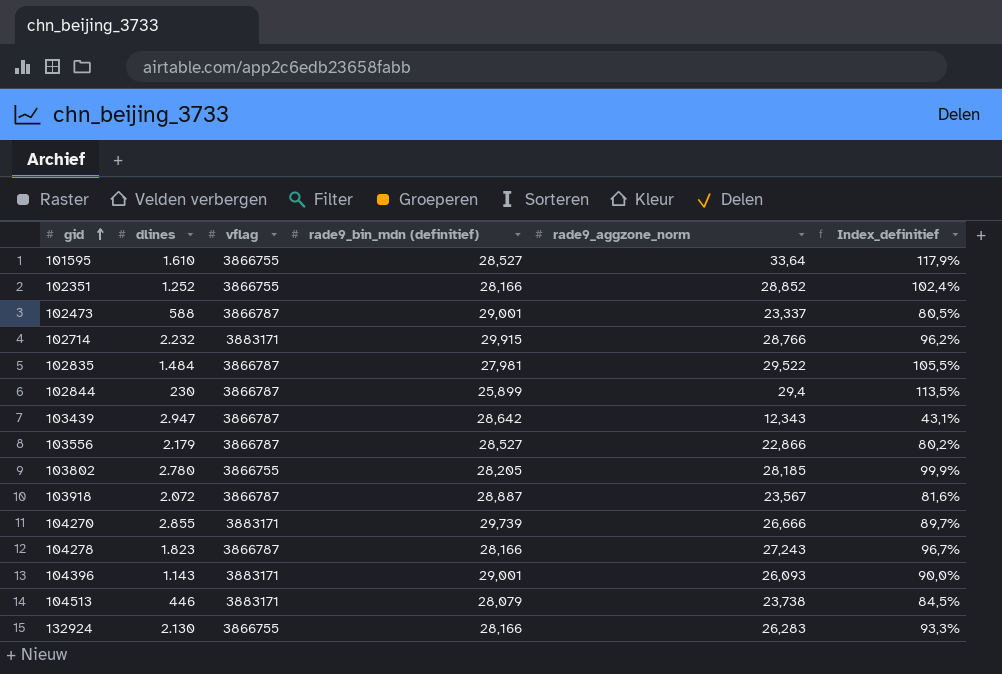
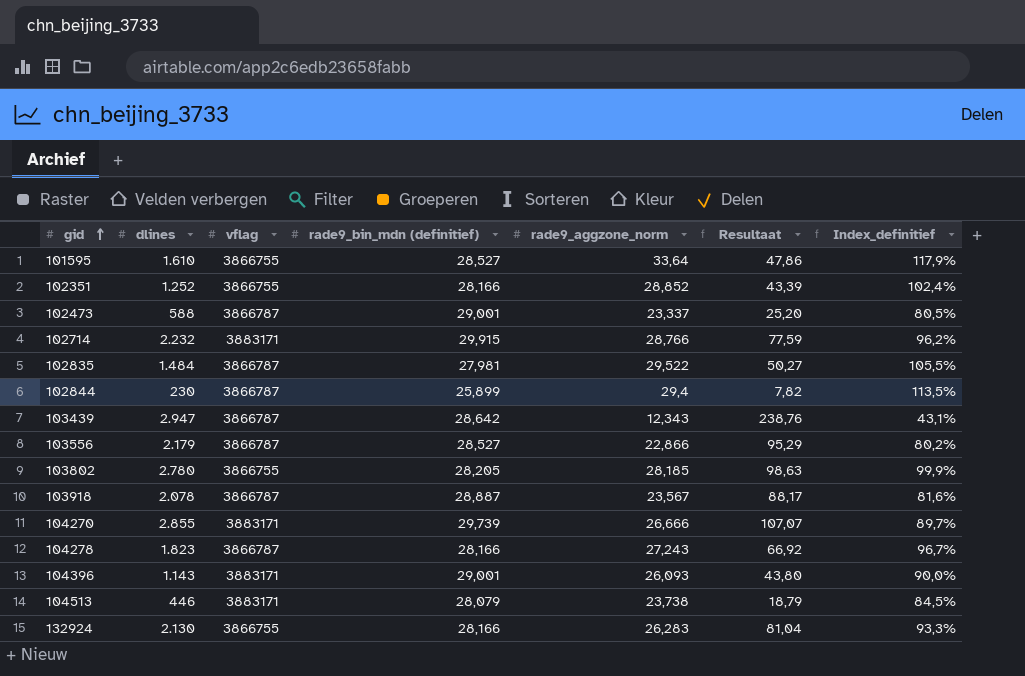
column Resultaat | formula: none -> [dlines] / [rade9_aggzone_norm]
103918 | dlines: 2.072 -> 2.078

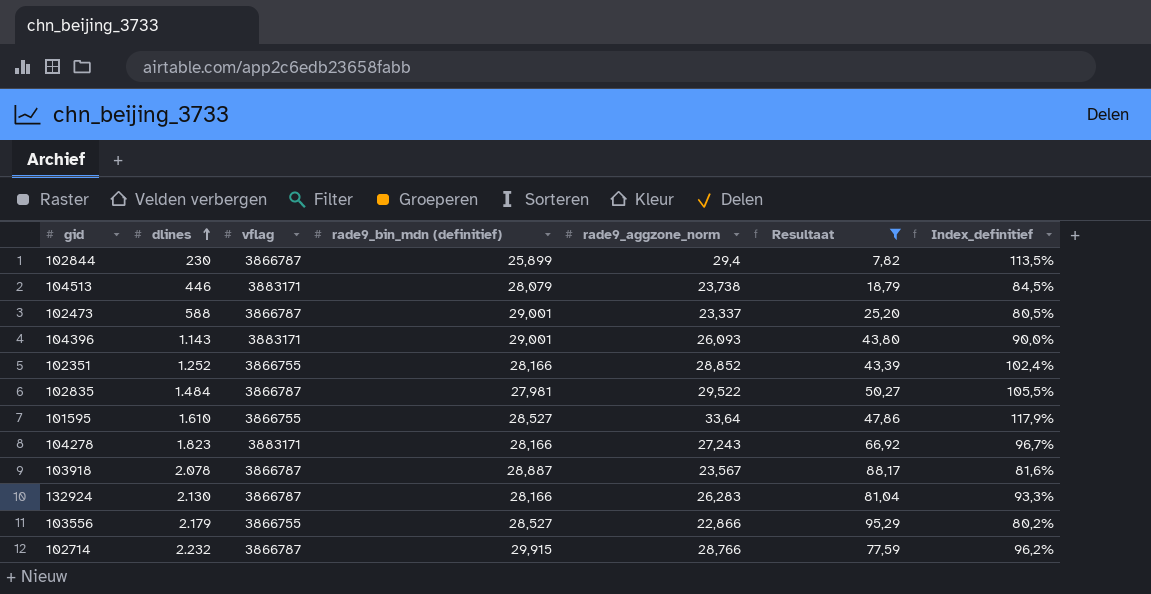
filter: none -> Resultaat <= 95,29
row order: gid ascending -> dlines ascending
104278 | vflag: 3866787 -> 3883171
132924 | vflag: 3866755 -> 3866787
103556 | vflag: 3866787 -> 3866755
102714 | vflag: 3883171 -> 3866787

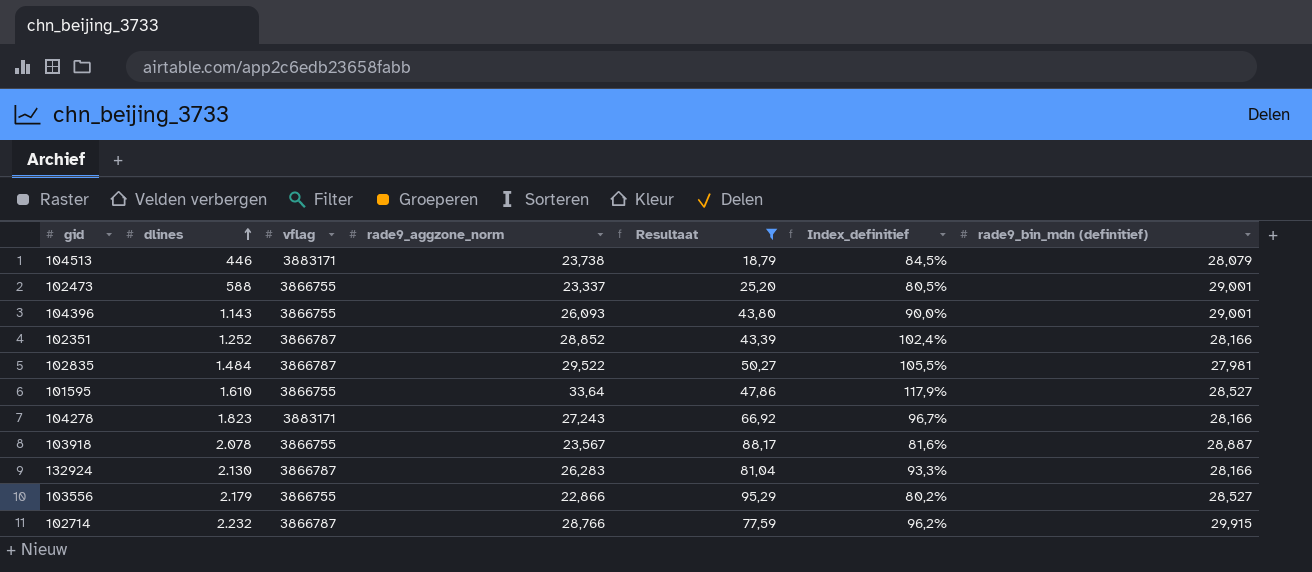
column rade9_bin_mdn (definitief) | position: 4 -> 7
row 102844: 230 | 3866787 | 25,899 | 29,4 | 7,82 | 113,5% -> none
102473 | vflag: 3866787 -> 3866755
104396 | vflag: 3883171 -> 3866755
102351 | vflag: 3866755 -> 3866787
103918 | vflag: 3866787 -> 3866755

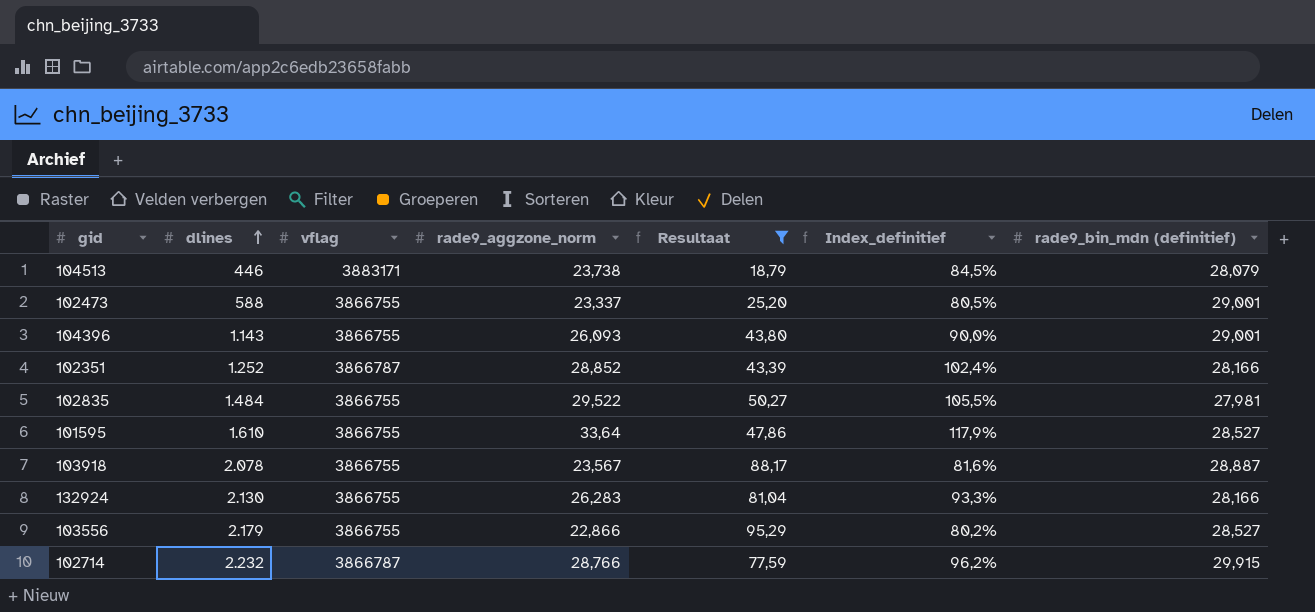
row 104278: 1.823 | 3883171 | 27,243 | 66,92 | 96,7% | 28,166 -> none
102835 | vflag: 3866787 -> 3866755
132924 | vflag: 3866787 -> 3866755

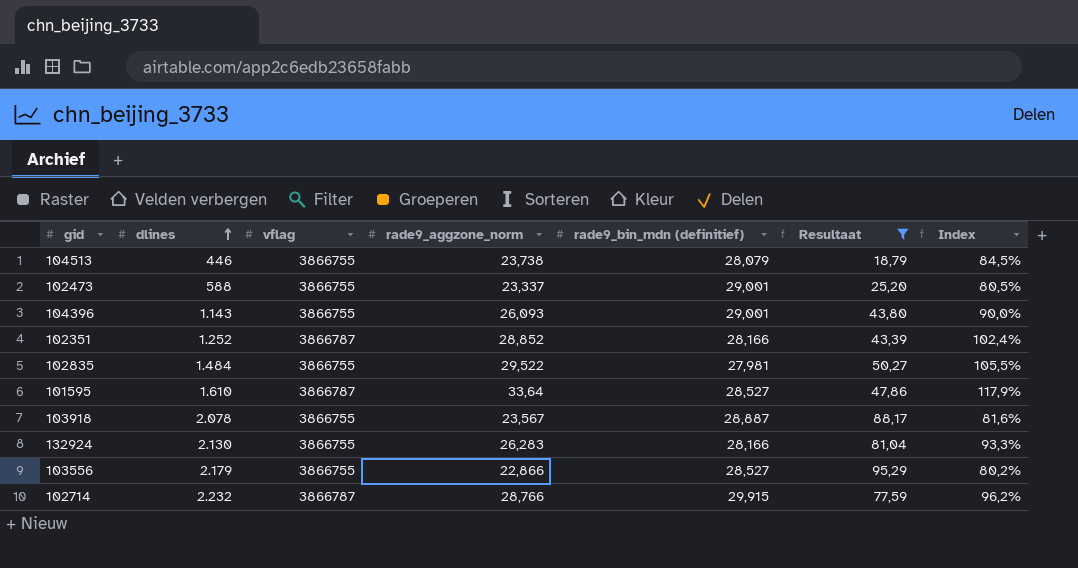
column rade9_bin_mdn (definitief) | position: 7 -> 5
column name: Index_definitief -> Index
104513 | vflag: 3883171 -> 3866755
101595 | vflag: 3866755 -> 3866787

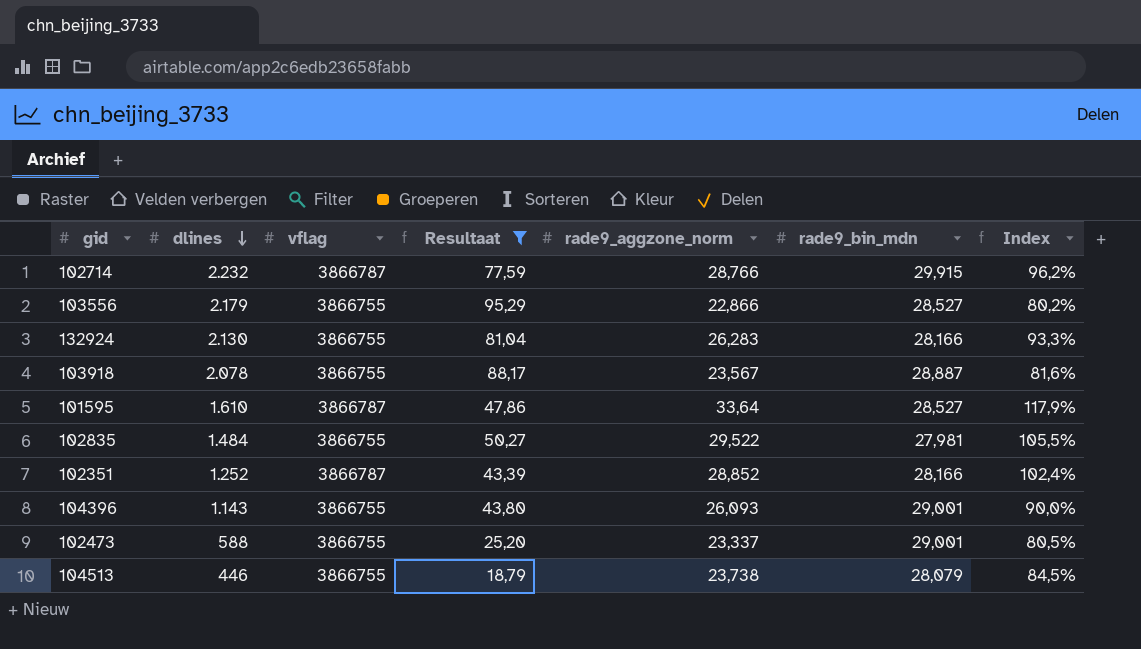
row order: dlines ascending -> dlines descending
column Resultaat | position: 6 -> 4
column name: rade9_bin_mdn (definitief) -> rade9_bin_mdn

